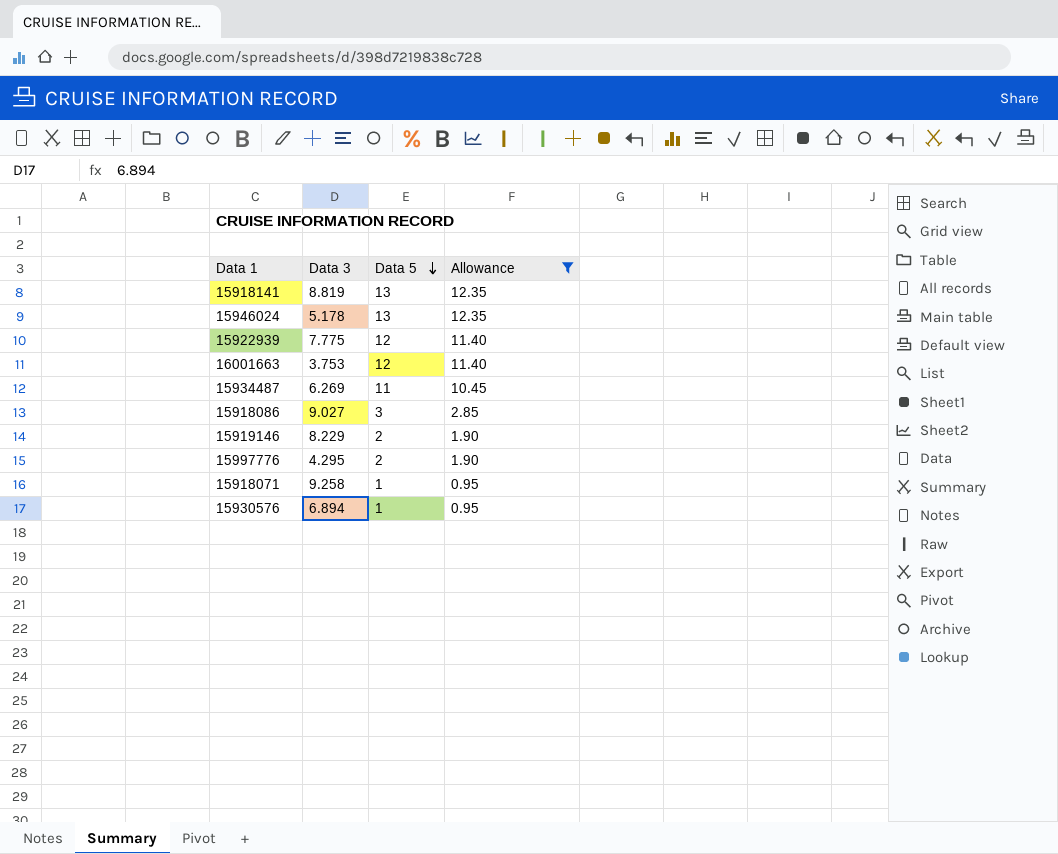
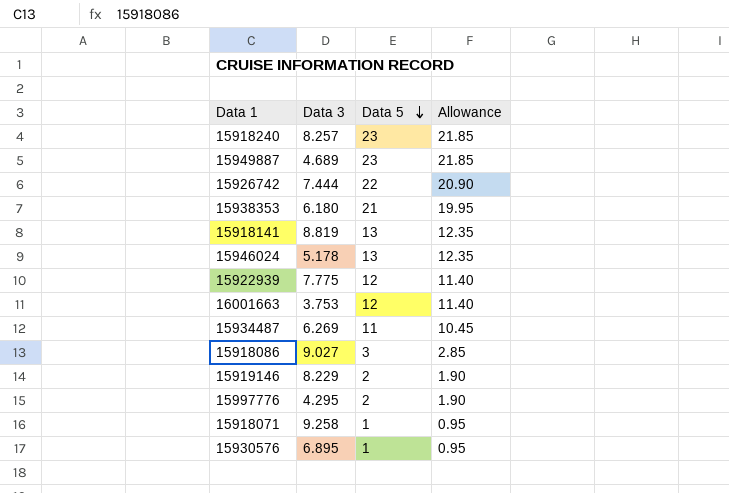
filter: Allowance <= 12.35 -> none
15930576 | Data 3: 6.894 -> 6.895

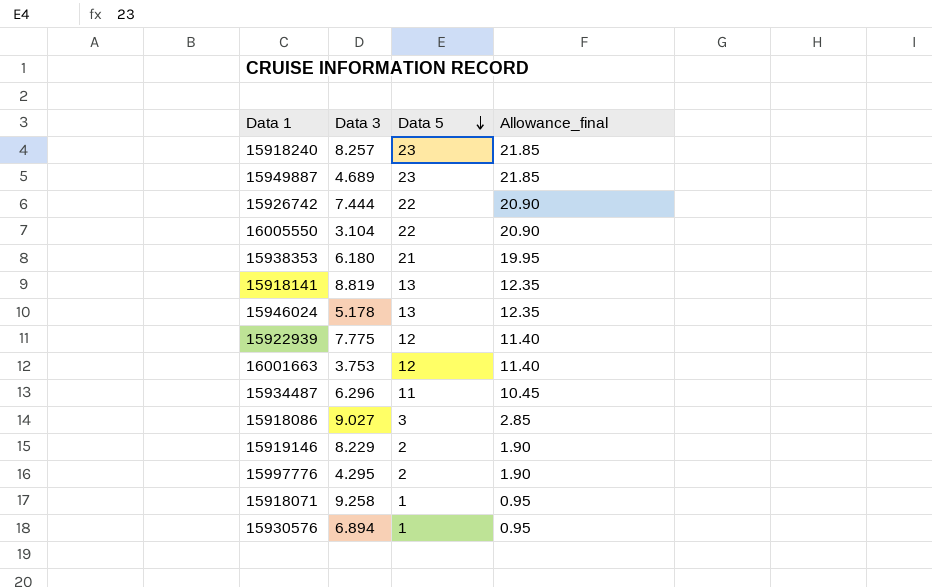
column name: Allowance -> Allowance_final
row 16005550: none -> 3.104 | 22 | 20.90
15934487 | Data 3: 6.269 -> 6.296
15930576 | Data 3: 6.895 -> 6.894

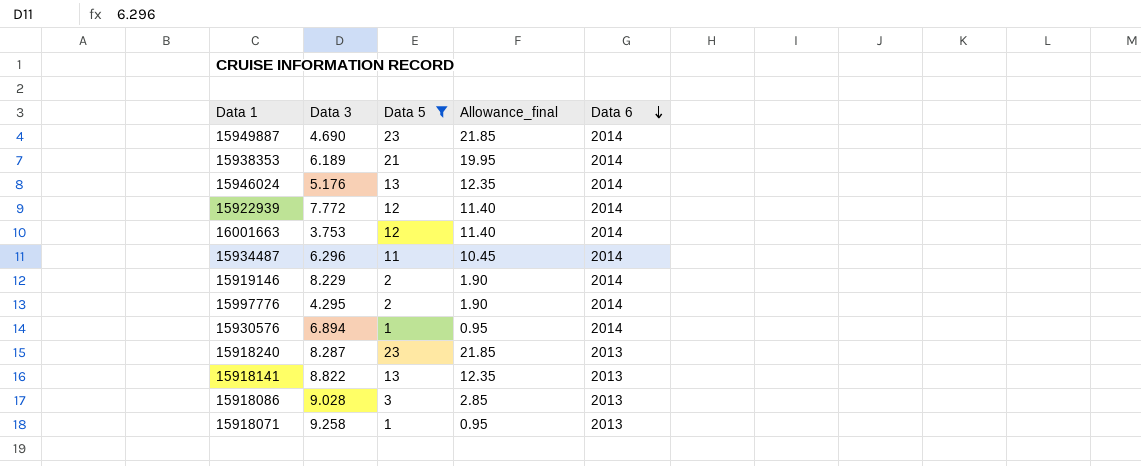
filter: none -> Data 5 != 22
row order: Data 5 descending -> Data 6 descending
column Data 6 | position: none -> 5
15949887 | Data 3: 4.689 -> 4.690
15938353 | Data 3: 6.180 -> 6.189
15946024 | Data 3: 5.178 -> 5.176
15922939 | Data 3: 7.775 -> 7.772
15918240 | Data 3: 8.257 -> 8.287
15918141 | Data 3: 8.819 -> 8.822
15918086 | Data 3: 9.027 -> 9.028

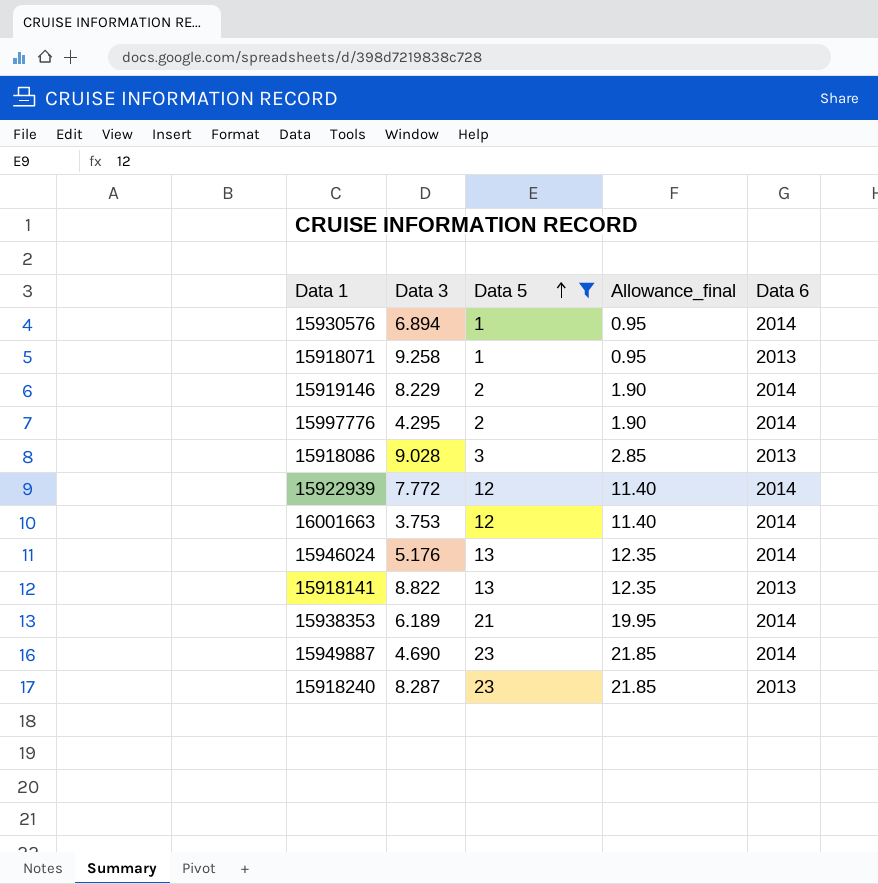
row order: Data 6 descending -> Data 5 ascending
row 15934487: 6.296 | 11 | 10.45 | 2014 -> none

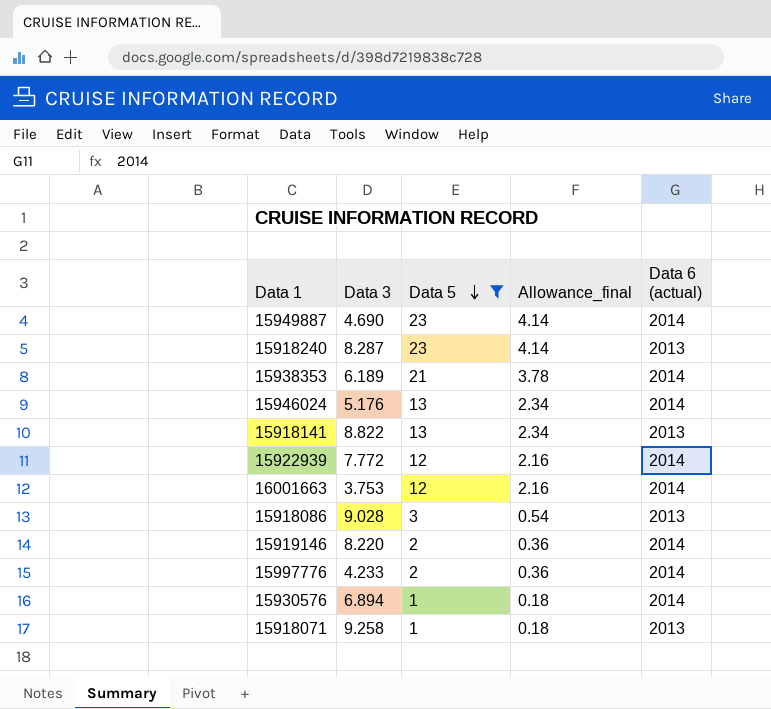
row order: Data 5 ascending -> Data 5 descending
column Allowance_final | formula: [Data 5] * 0.95 -> [Data 5] * 0.18
column name: Data 6 -> Data 6 (actual)
15919146 | Data 3: 8.229 -> 8.220
15997776 | Data 3: 4.295 -> 4.233

